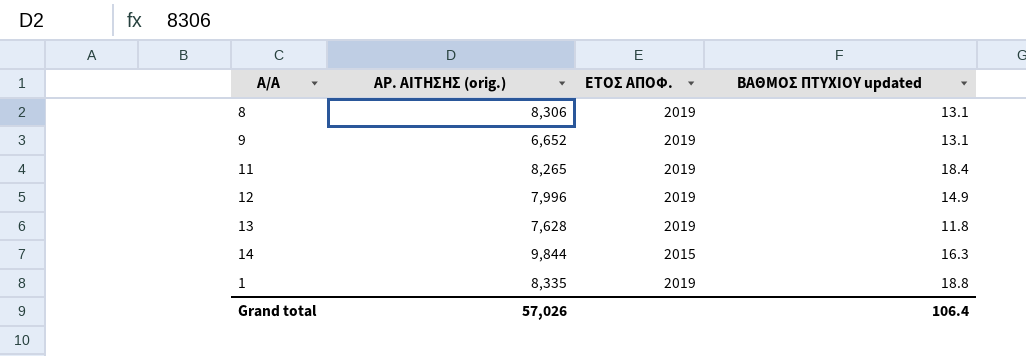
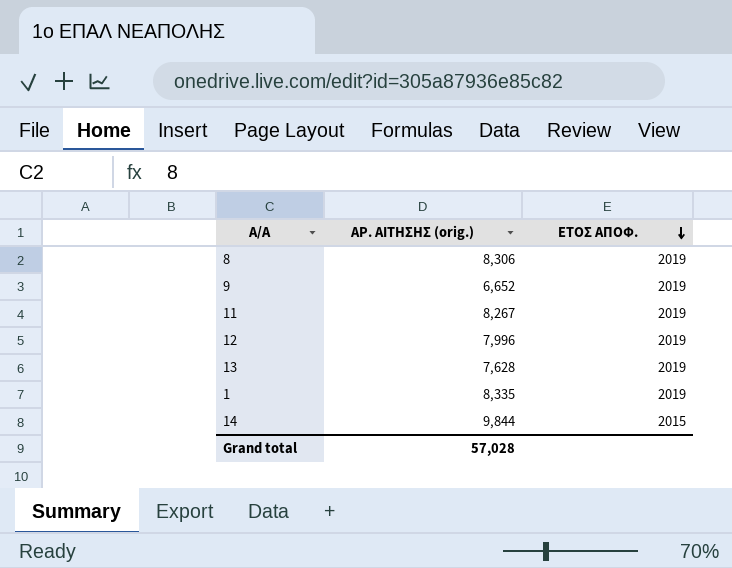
row order: none -> ΕΤΟΣ ΑΠΟΦ. descending
column ΒΑΘΜΟΣ ΠΤΥΧΙΟΥ updated | position: 4 -> none
11 | ΑΡ. ΑΙΤΗΣΗΣ (orig.): 8,265 -> 8,267
Grand total | ΑΡ. ΑΙΤΗΣΗΣ (orig.): 57,026 -> 57,028

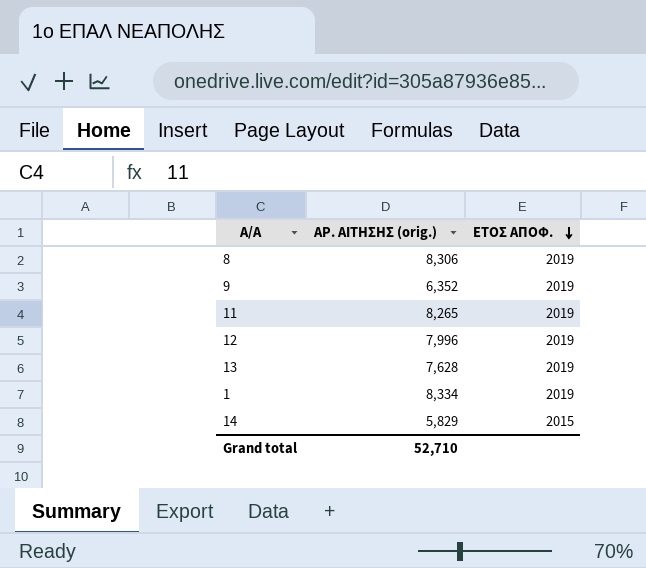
9 | ΑΡ. ΑΙΤΗΣΗΣ (orig.): 6,652 -> 6,352
11 | ΑΡ. ΑΙΤΗΣΗΣ (orig.): 8,267 -> 8,265
1 | ΑΡ. ΑΙΤΗΣΗΣ (orig.): 8,335 -> 8,334
14 | ΑΡ. ΑΙΤΗΣΗΣ (orig.): 9,844 -> 5,829
Grand total | ΑΡ. ΑΙΤΗΣΗΣ (orig.): 57,028 -> 52,710

